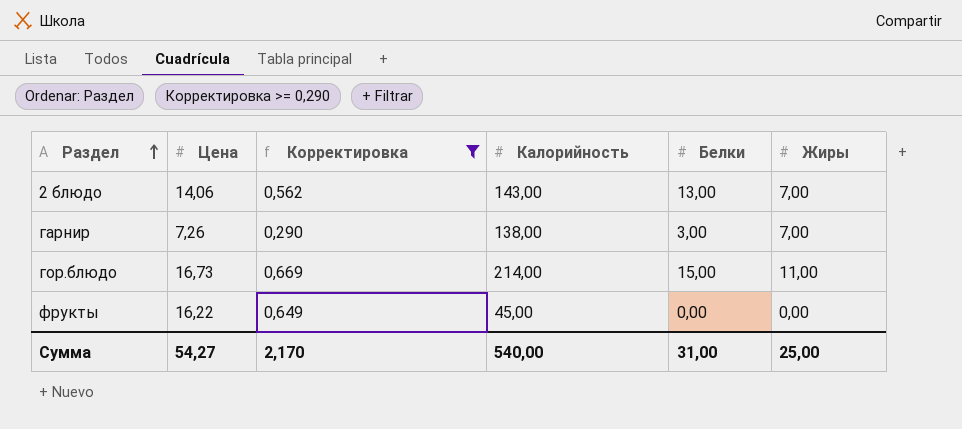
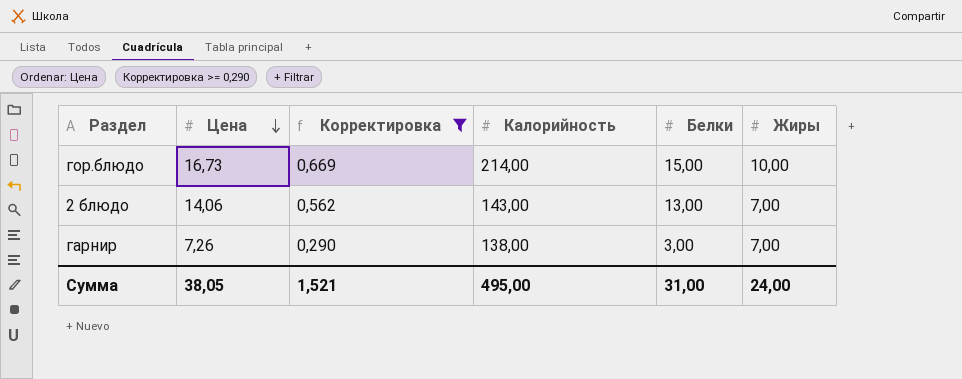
row order: Раздел ascending -> Цена descending
row фрукты: 16,22 | 0,649 | 45,00 | 0,00 | 0,00 -> none
гор.блюдо | Жиры: 11,00 -> 10,00
Сумма | Цена: 54,27 -> 38,05
Сумма | Корректировка: 2,170 -> 1,521
Сумма | Калорийность: 540,00 -> 495,00
Сумма | Жиры: 25,00 -> 24,00

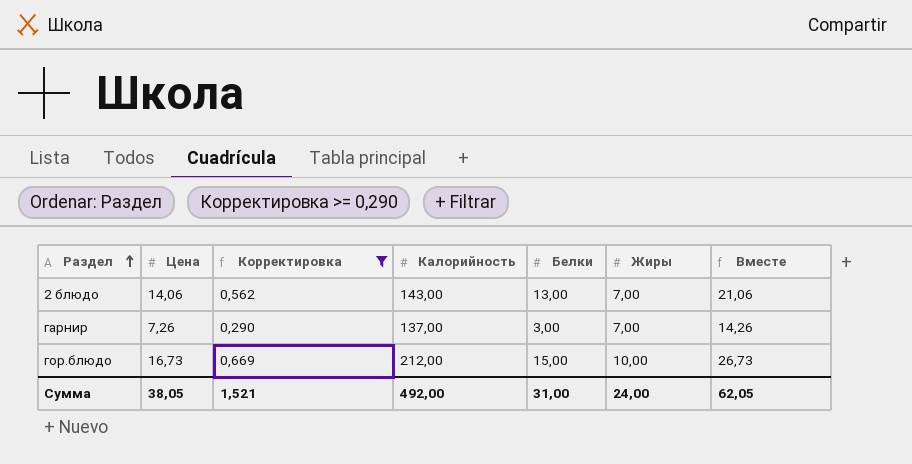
row order: Цена descending -> Раздел ascending
column Вместе | formula: none -> [Цена] + [Жиры]
гарнир | Калорийность: 138,00 -> 137,00
гор.блюдо | Калорийность: 214,00 -> 212,00
Сумма | Калорийность: 495,00 -> 492,00

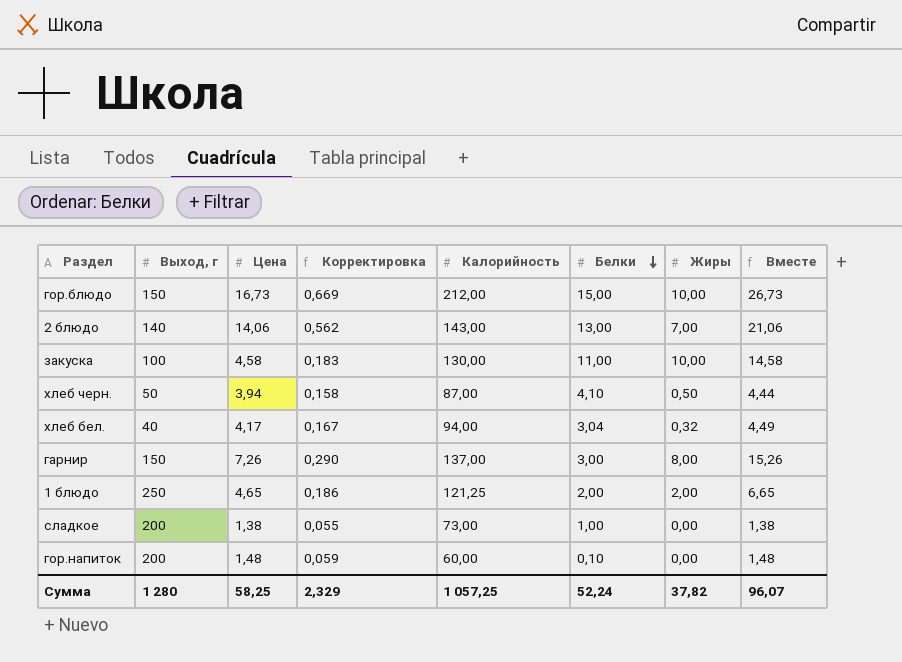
filter: Корректировка >= 0,290 -> none
row order: Раздел ascending -> Белки descending
column Выход, г | position: none -> 2
гарнир | Жиры: 7,00 -> 8,00
гарнир | Вместе: 14,26 -> 15,26
Сумма | Цена: 38,05 -> 58,25
Сумма | Корректировка: 1,521 -> 2,329
Сумма | Калорийность: 492,00 -> 1 057,25
Сумма | Белки: 31,00 -> 52,24
Сумма | Жиры: 24,00 -> 37,82
Сумма | Вместе: 62,05 -> 96,07

